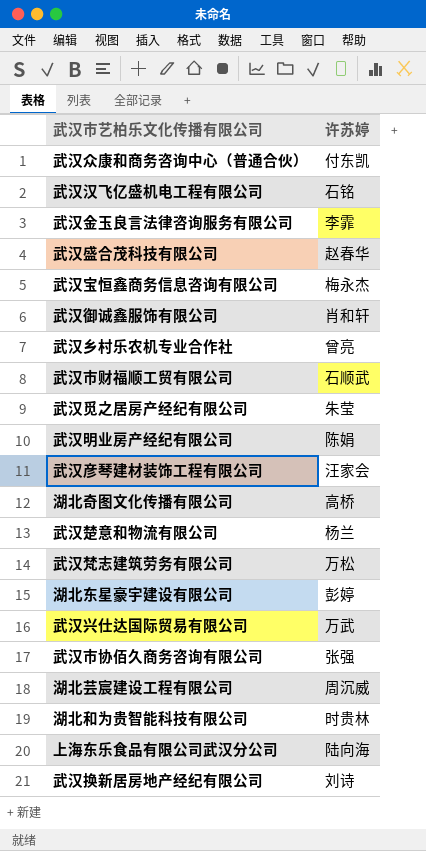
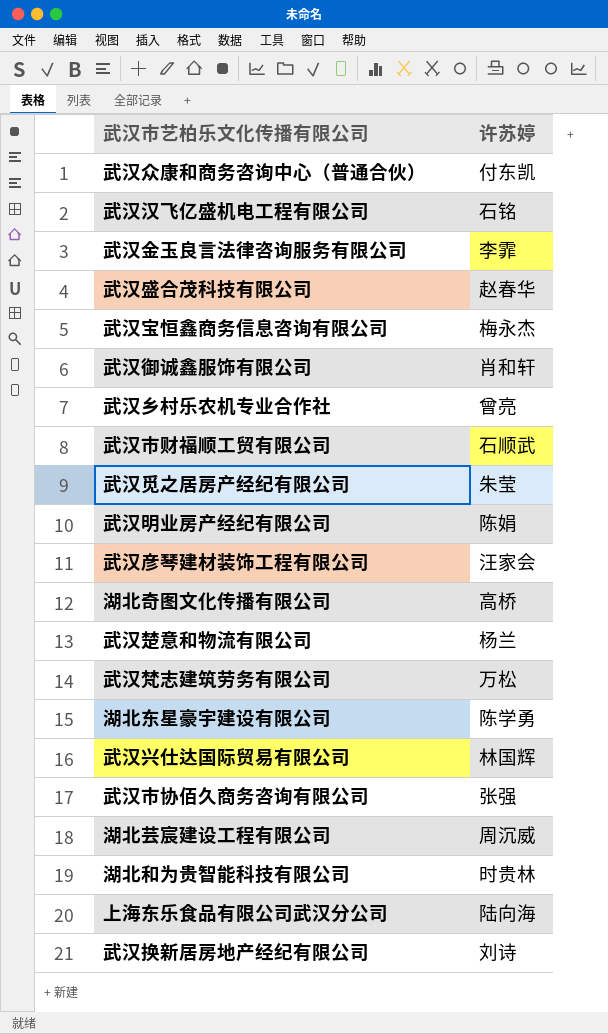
湖北东星豪宇建设有限公司 | 许苏婷: 彭婷 -> 陈学勇
武汉兴仕达国际贸易有限公司 | 许苏婷: 万武 -> 林国辉

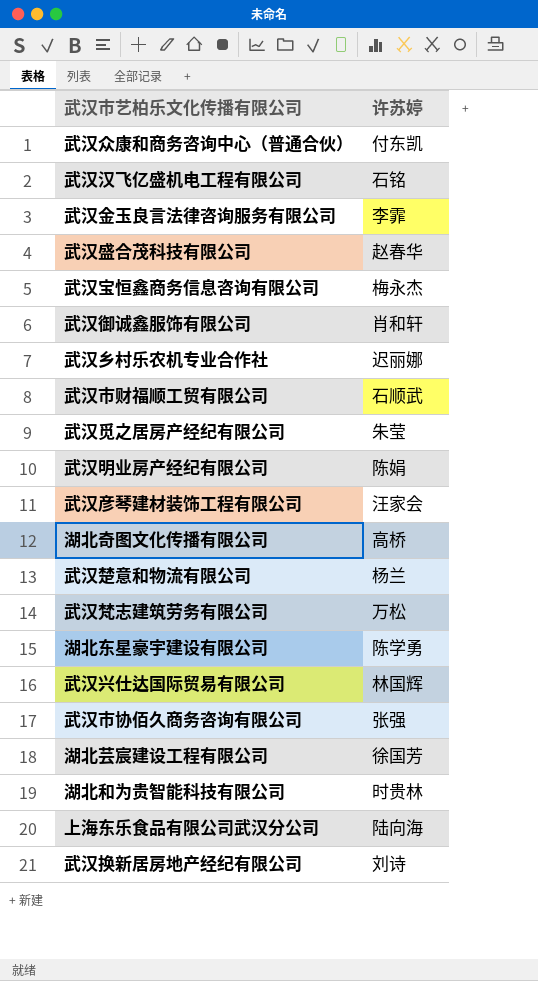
武汉乡村乐农机专业合作社 | 许苏婷: 曾亮 -> 迟丽娜
湖北芸宸建设工程有限公司 | 许苏婷: 周沉威 -> 徐国芳

